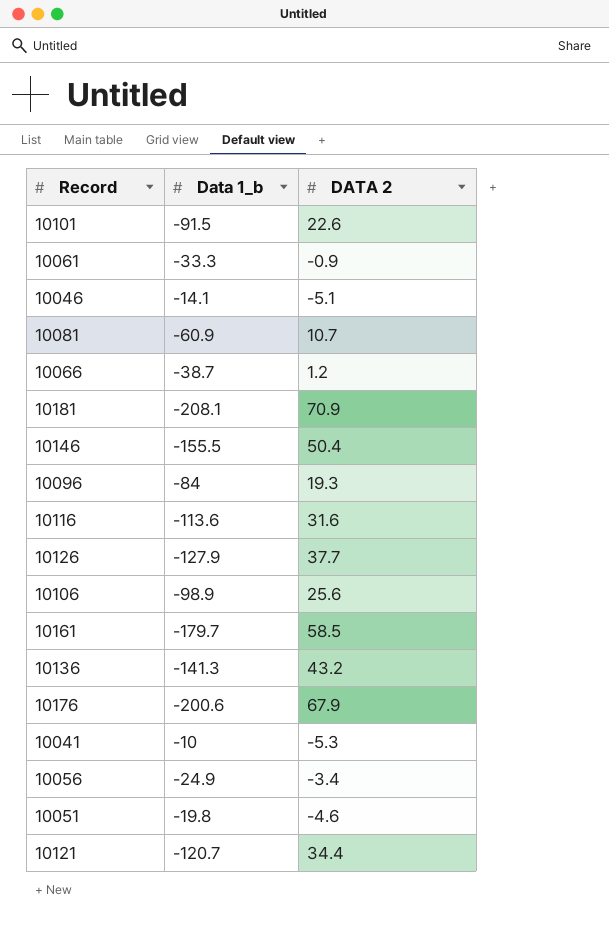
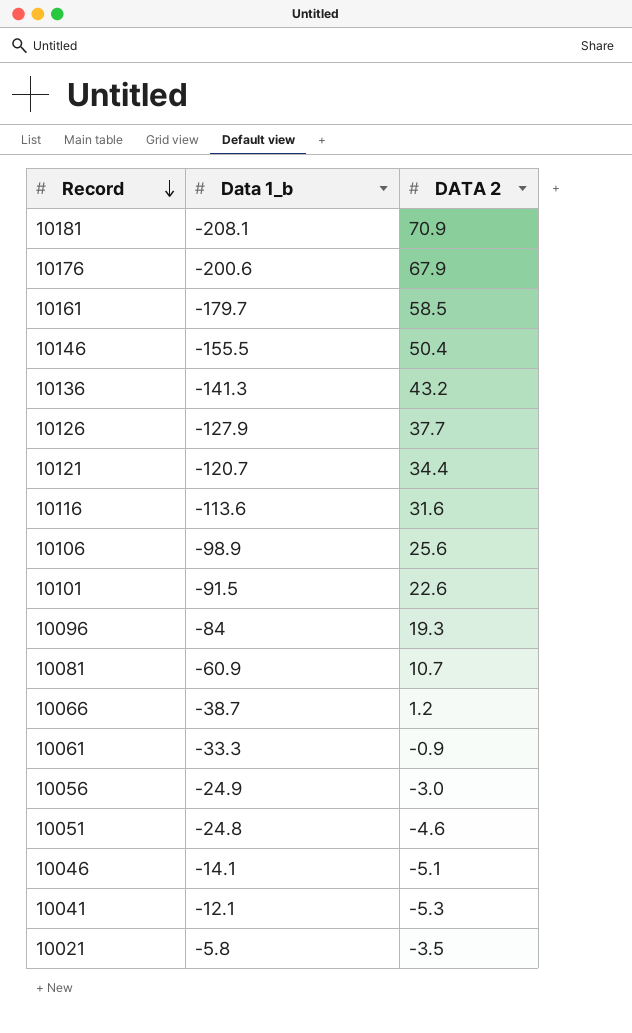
row order: none -> Record descending
10056 | DATA 2: -3.4 -> -3.0
10051 | Data 1_b: -19.8 -> -24.8
10041 | Data 1_b: -10 -> -12.1
row 10021: none -> -5.8 | -3.5

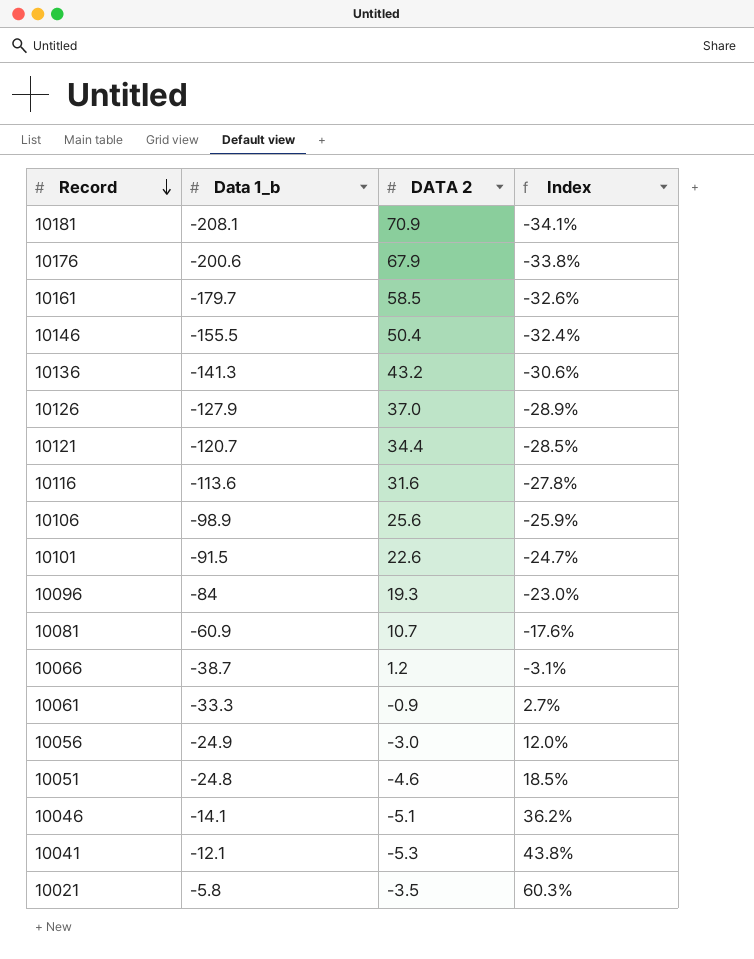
column Index | formula: none -> [DATA 2] / [Data 1_b]
10126 | DATA 2: 37.7 -> 37.0

